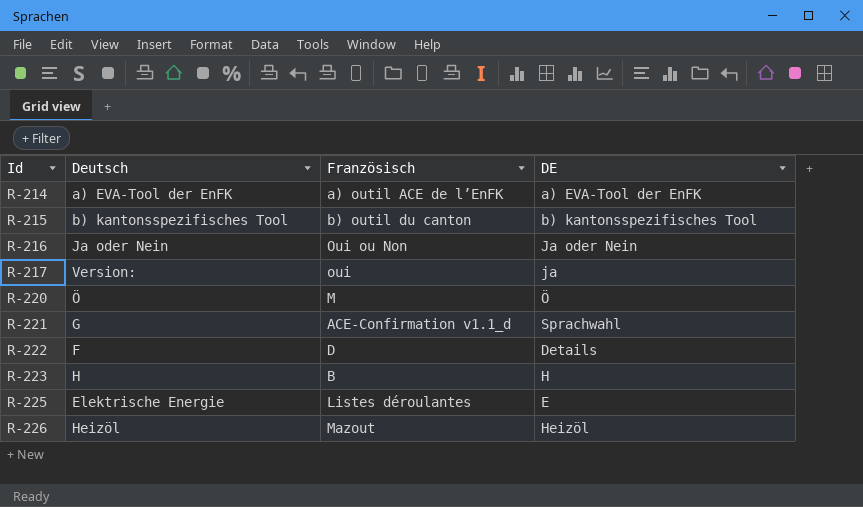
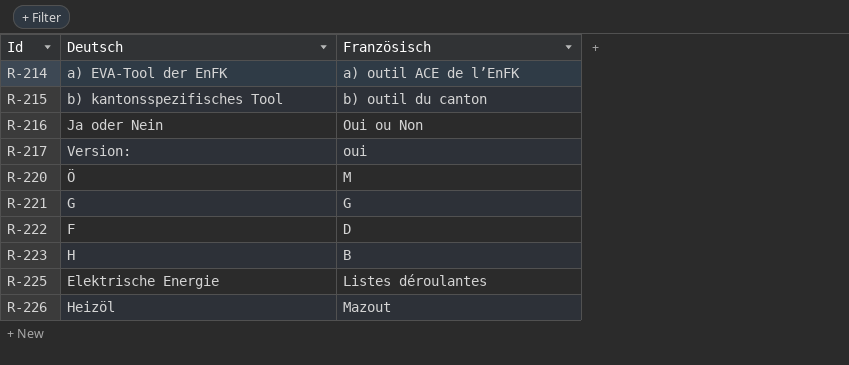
column DE | position: 4 -> none
R-221 | Französisch: ACE-Confirmation v1.1_d -> G

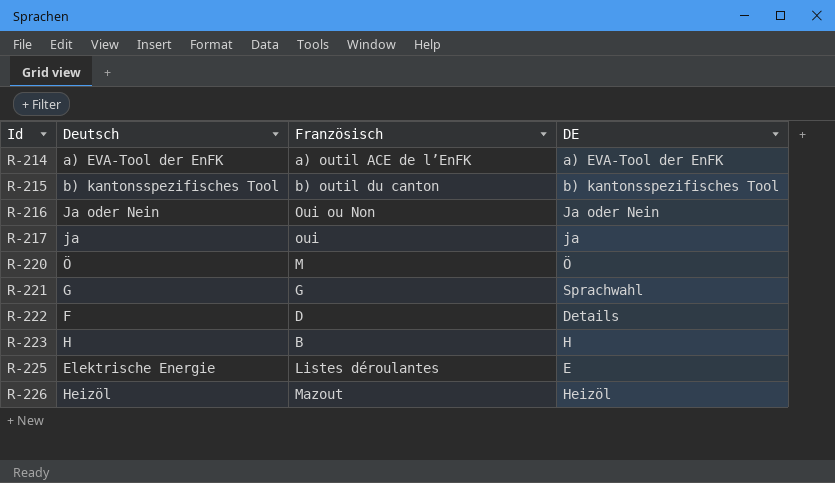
column DE | position: none -> 4
R-217 | Deutsch: Version: -> ja

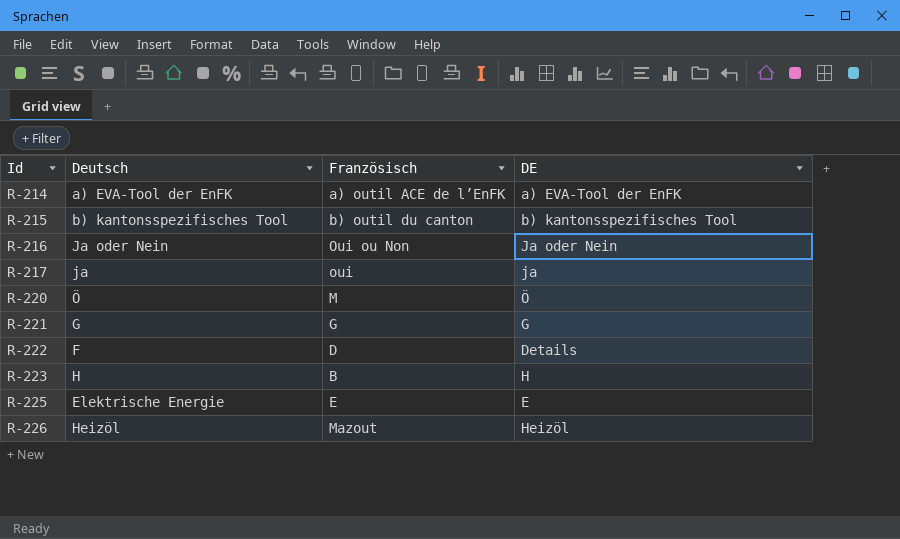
R-221 | DE: Sprachwahl -> G
R-225 | Französisch: Listes déroulantes -> E

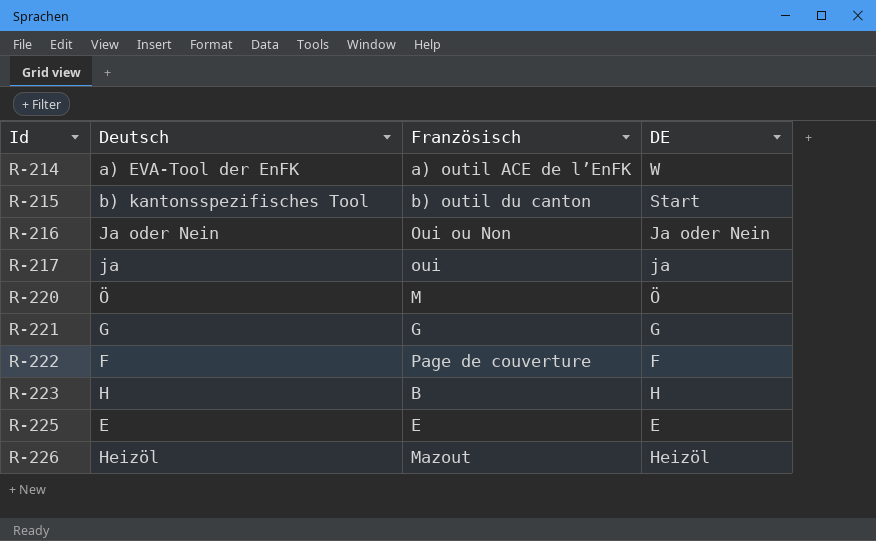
R-214 | DE: a) EVA-Tool der EnFK -> W
R-215 | DE: b) kantonsspezifisches Tool -> Start
R-222 | Französisch: D -> Page de couverture
R-222 | DE: Details -> F
R-225 | Deutsch: Elektrische Energie -> E

